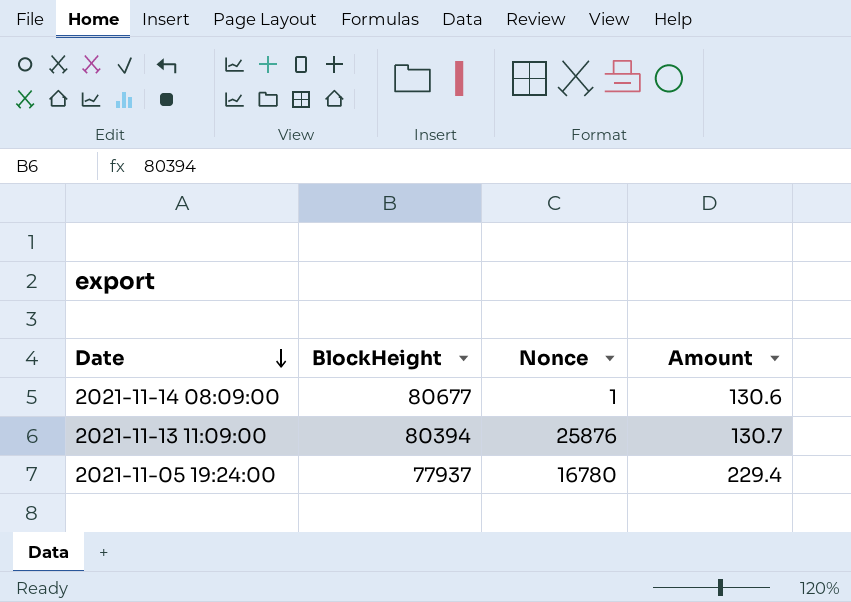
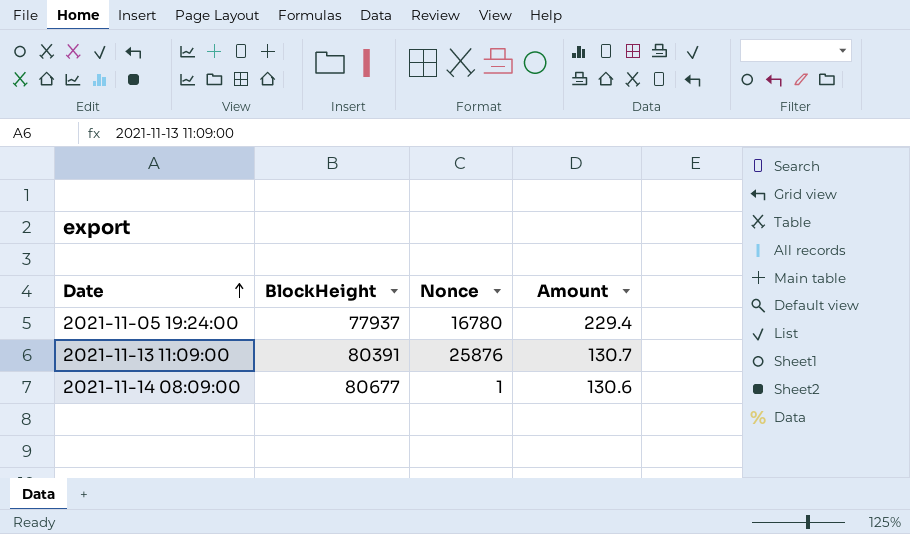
row order: Date descending -> Date ascending
2021-11-13 11:09:00 | BlockHeight: 80394 -> 80391

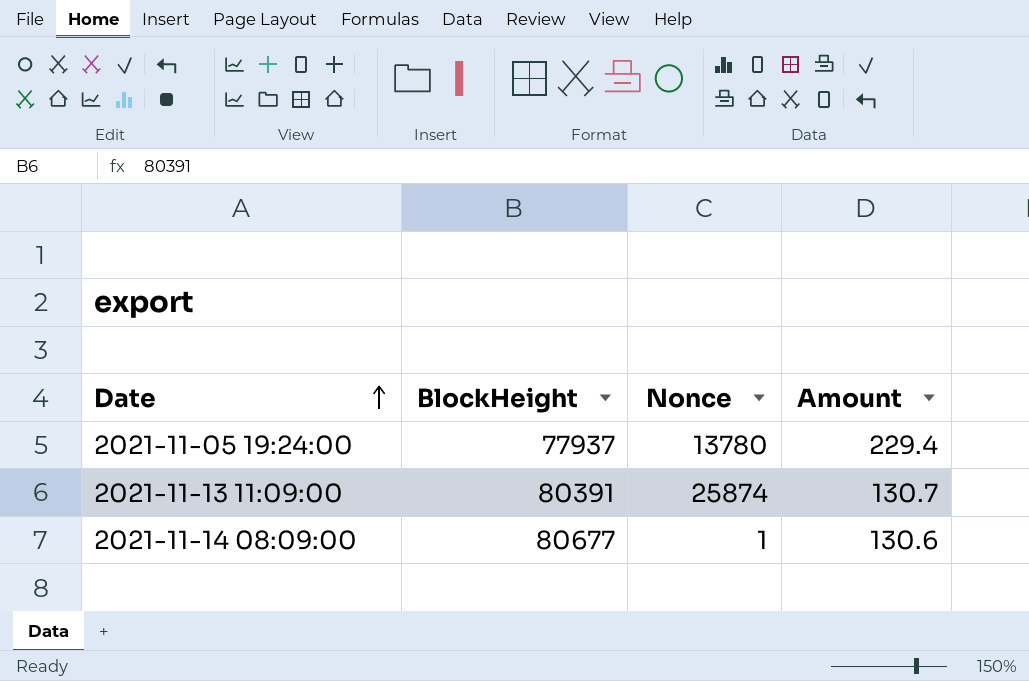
2021-11-05 19:24:00 | Nonce: 16780 -> 13780
2021-11-13 11:09:00 | Nonce: 25876 -> 25874

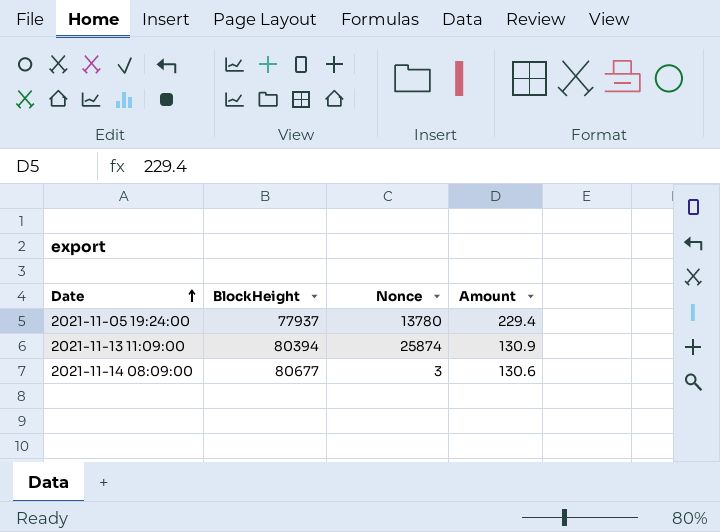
2021-11-13 11:09:00 | BlockHeight: 80391 -> 80394
2021-11-13 11:09:00 | Amount: 130.7 -> 130.9
2021-11-14 08:09:00 | Nonce: 1 -> 3

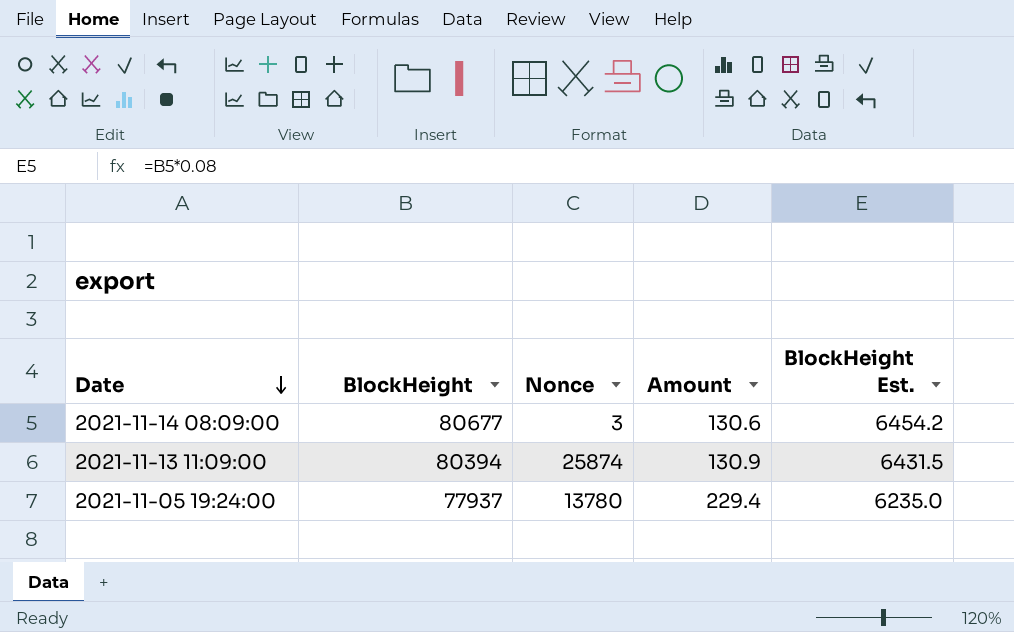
row order: Date ascending -> Date descending
column BlockHeight Est. | formula: none -> [BlockHeight] * 0.08

